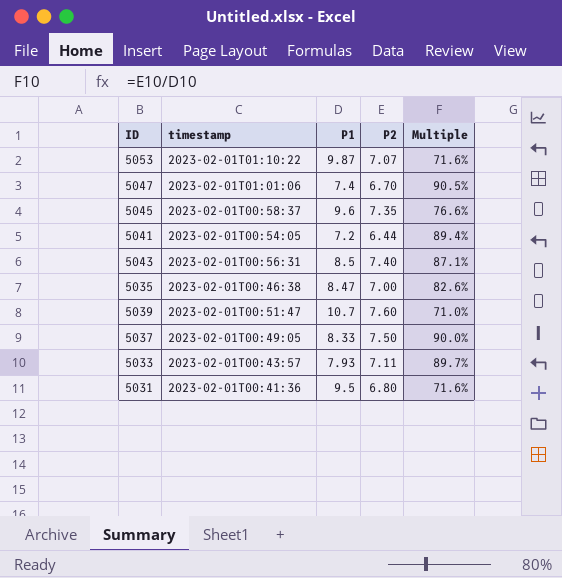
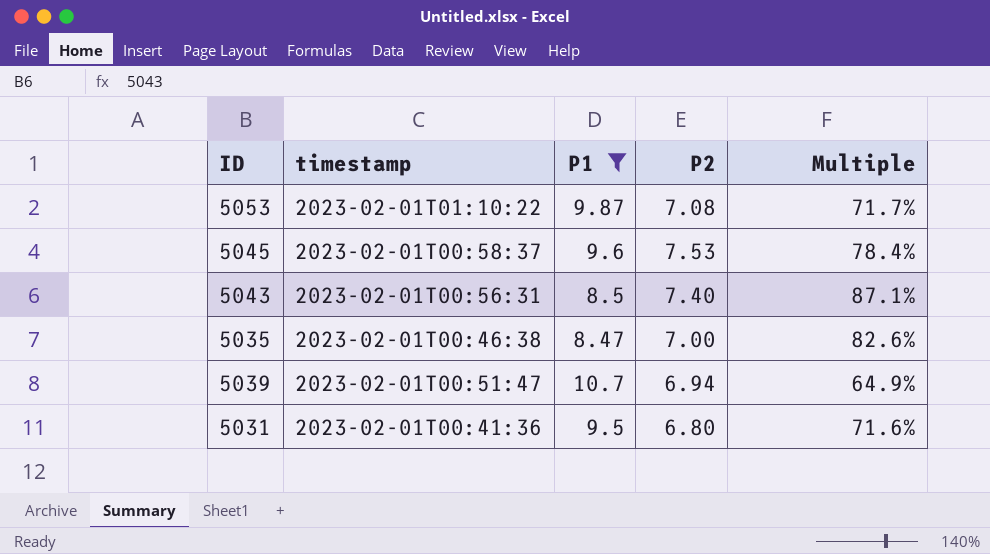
filter: none -> P1 >= 8.47
5053 | P2: 7.07 -> 7.08
5053 | Multiple: 71.6% -> 71.7%
5045 | P2: 7.35 -> 7.53
5045 | Multiple: 76.6% -> 78.4%
5039 | P2: 7.60 -> 6.94
5039 | Multiple: 71.0% -> 64.9%

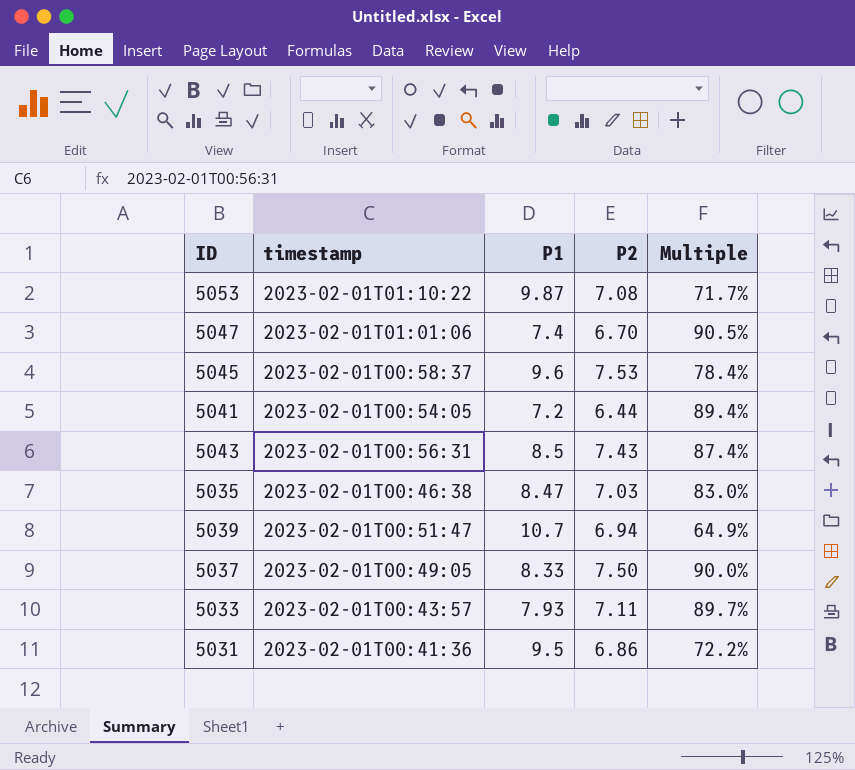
filter: P1 >= 8.47 -> none
5043 | P2: 7.40 -> 7.43
5043 | Multiple: 87.1% -> 87.4%
5035 | P2: 7.00 -> 7.03
5035 | Multiple: 82.6% -> 83.0%
5031 | P2: 6.80 -> 6.86
5031 | Multiple: 71.6% -> 72.2%

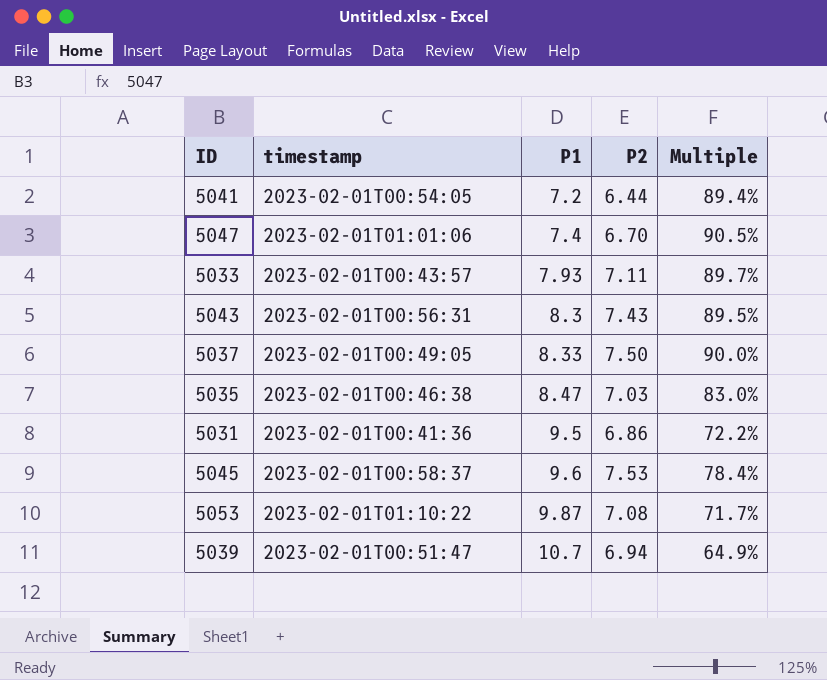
row order: none -> P1 ascending
5043 | P1: 8.5 -> 8.3
5043 | Multiple: 87.4% -> 89.5%

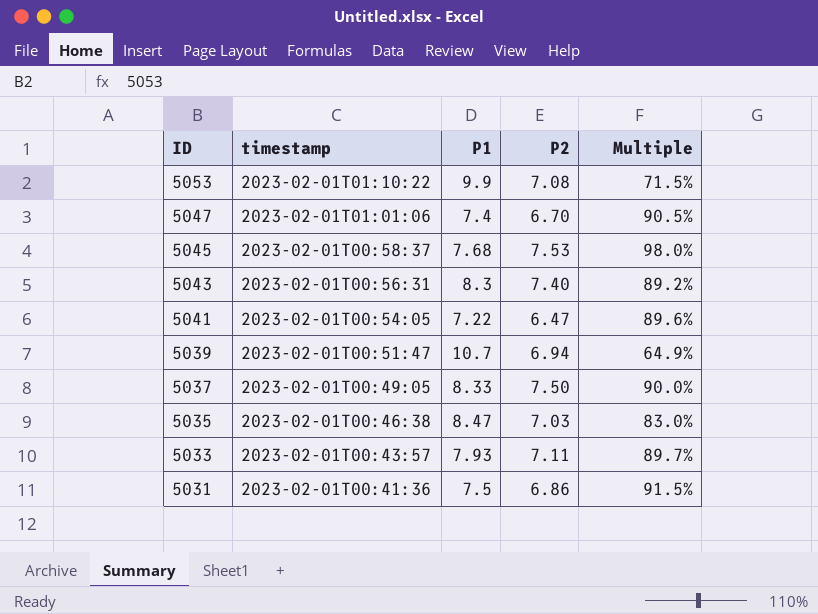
row order: P1 ascending -> ID descending
5053 | P1: 9.87 -> 9.9
5053 | Multiple: 71.7% -> 71.5%
5045 | P1: 9.6 -> 7.68
5045 | Multiple: 78.4% -> 98.0%
5043 | P2: 7.43 -> 7.40
5043 | Multiple: 89.5% -> 89.2%
5041 | P1: 7.2 -> 7.22
5041 | P2: 6.44 -> 6.47
5041 | Multiple: 89.4% -> 89.6%
5031 | P1: 9.5 -> 7.5
5031 | Multiple: 72.2% -> 91.5%

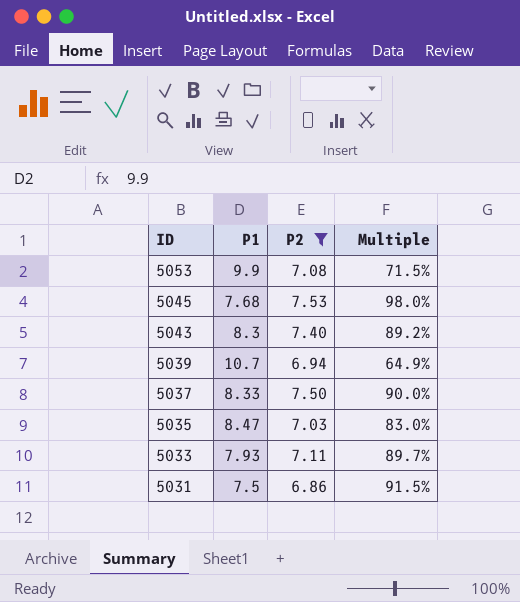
filter: none -> P2 >= 6.86
column timestamp | position: 2 -> none

